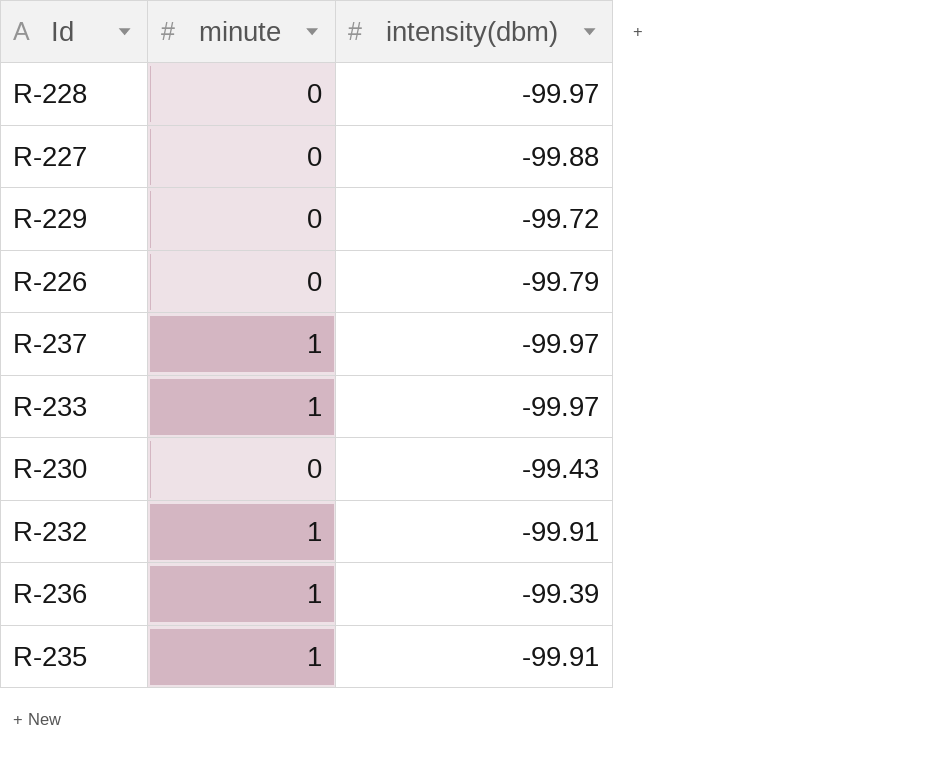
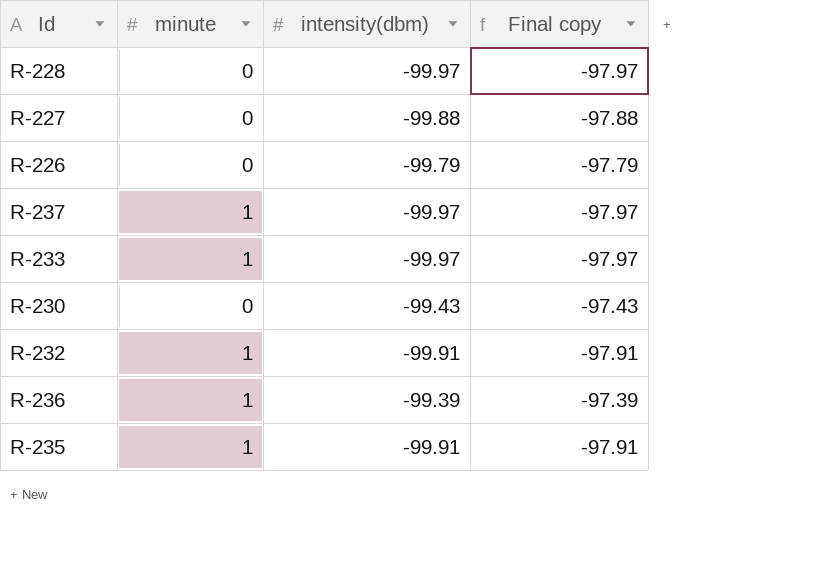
column Final copy | formula: none -> [intensity(dbm)] + 2
row R-229: 0 | -99.72 -> none

